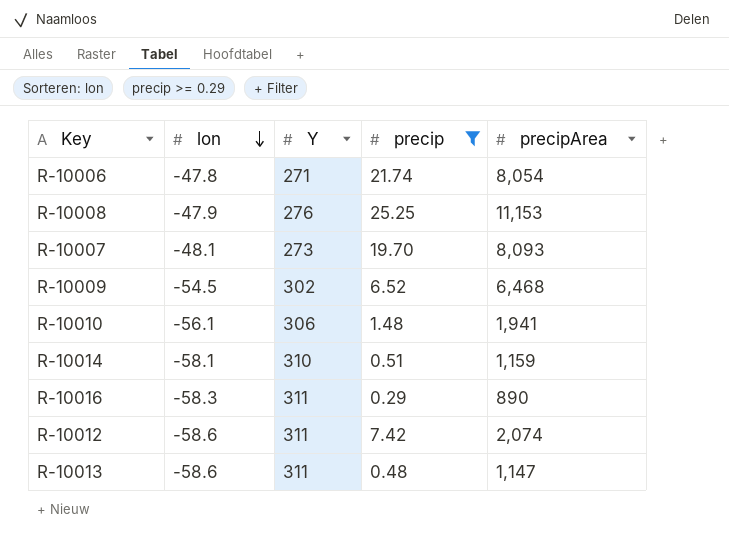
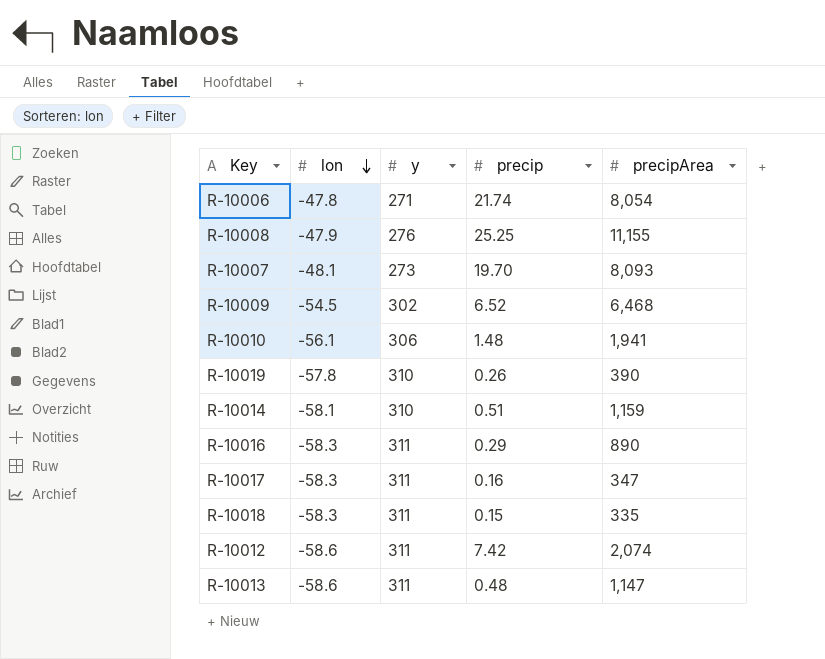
filter: precip >= 0.29 -> none
column name: Y -> y
R-10008 | precipArea: 11,153 -> 11,155

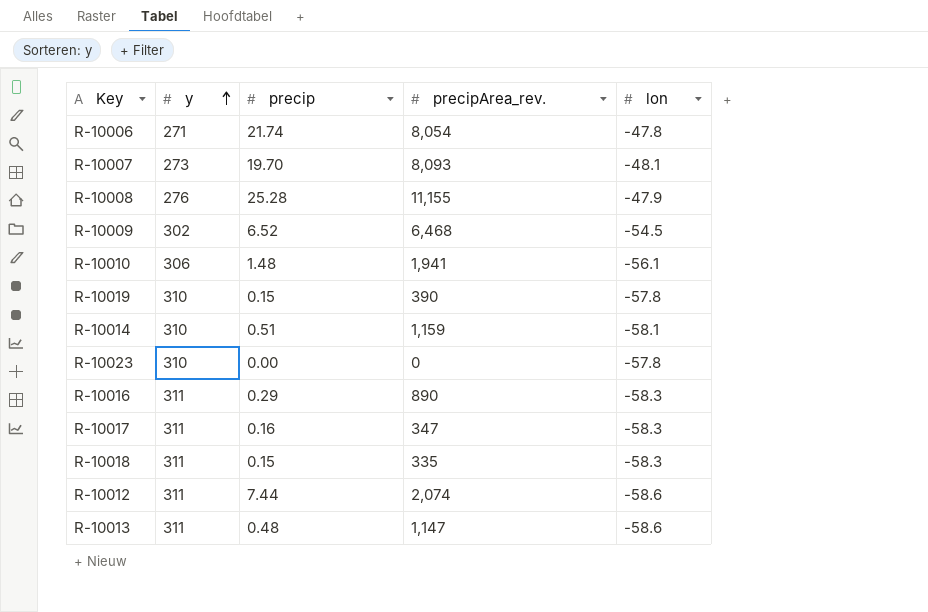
row order: lon descending -> y ascending
column name: precipArea -> precipArea_rev.
column lon | position: 2 -> 5
R-10008 | precip: 25.25 -> 25.28
R-10019 | precip: 0.26 -> 0.15
row R-10023: none -> 310 | 0.00 | 0 | -57.8
R-10012 | precip: 7.42 -> 7.44

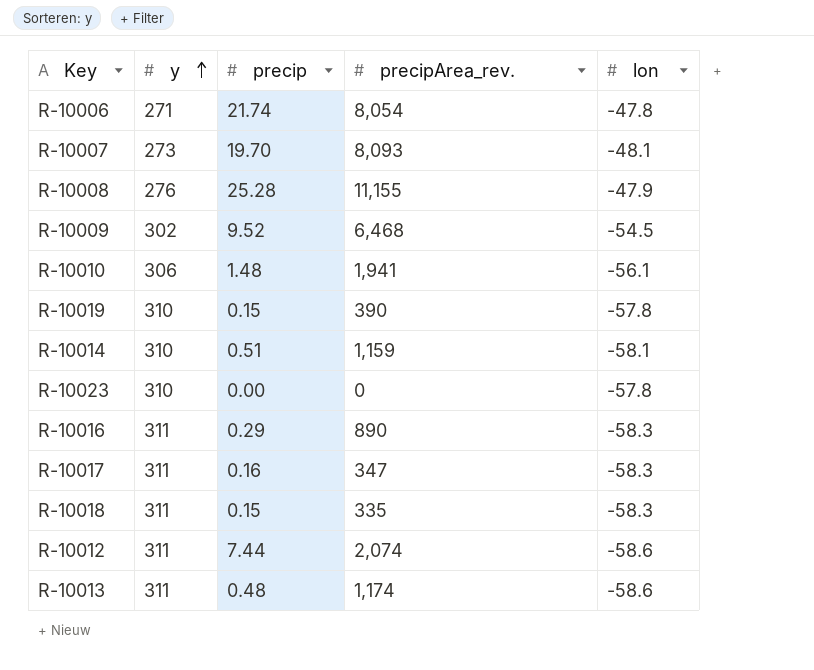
R-10009 | precip: 6.52 -> 9.52
R-10013 | precipArea_rev.: 1,147 -> 1,174

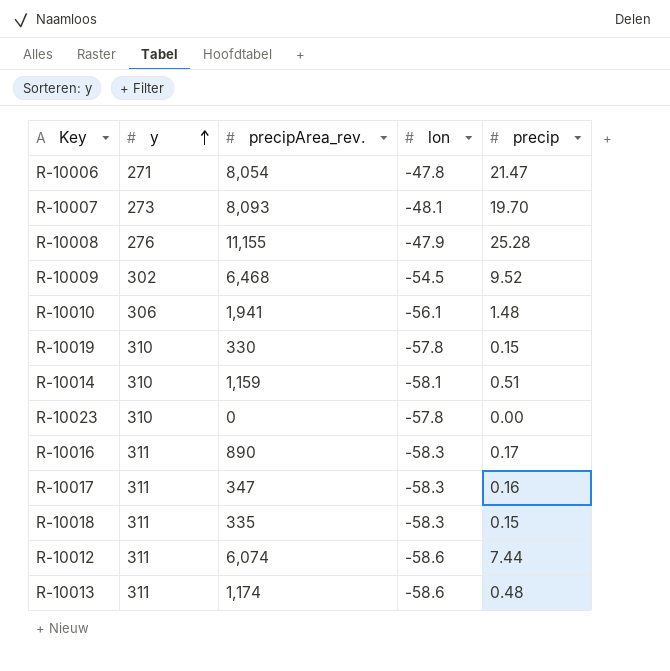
column precip | position: 3 -> 5
R-10006 | precip: 21.74 -> 21.47
R-10019 | precipArea_rev.: 390 -> 330
R-10016 | precip: 0.29 -> 0.17
R-10012 | precipArea_rev.: 2,074 -> 6,074

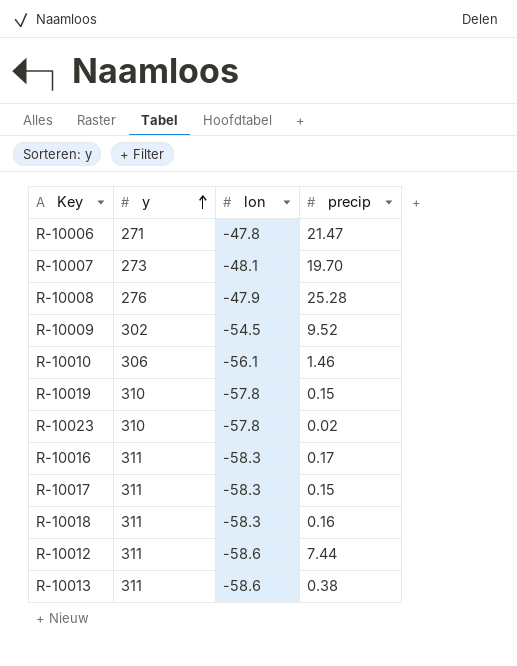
column precipArea_rev. | position: 3 -> none
row R-10014: 310 | 1,159 | -58.1 | 0.51 -> none
R-10010 | precip: 1.48 -> 1.46
R-10023 | precip: 0.00 -> 0.02
R-10017 | precip: 0.16 -> 0.15
R-10018 | precip: 0.15 -> 0.16
R-10013 | precip: 0.48 -> 0.38

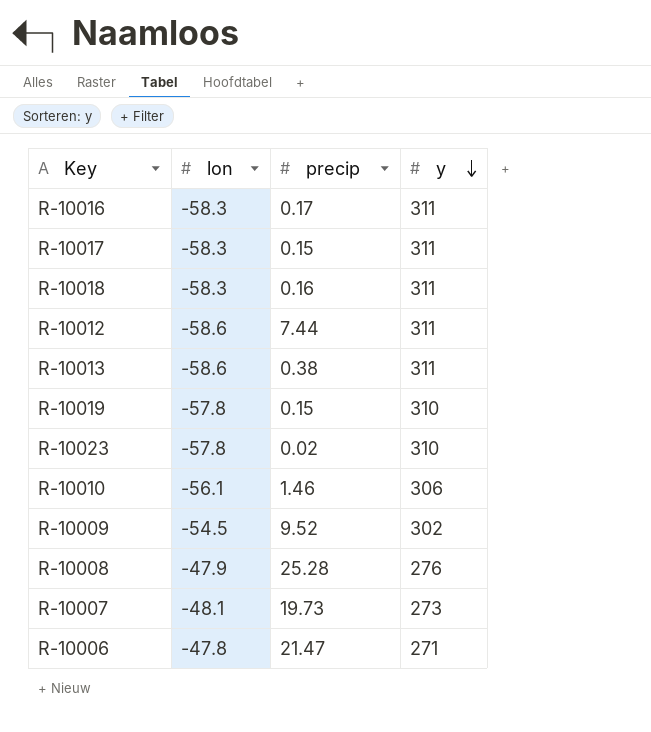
row order: y ascending -> y descending
column y | position: 2 -> 4
R-10007 | precip: 19.70 -> 19.73

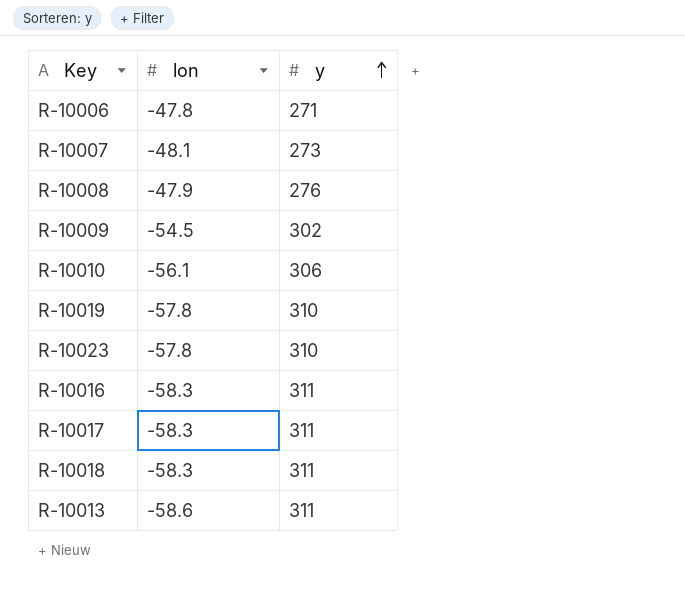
row order: y descending -> y ascending
column precip | position: 3 -> none
row R-10012: -58.6 | 7.44 | 311 -> none

